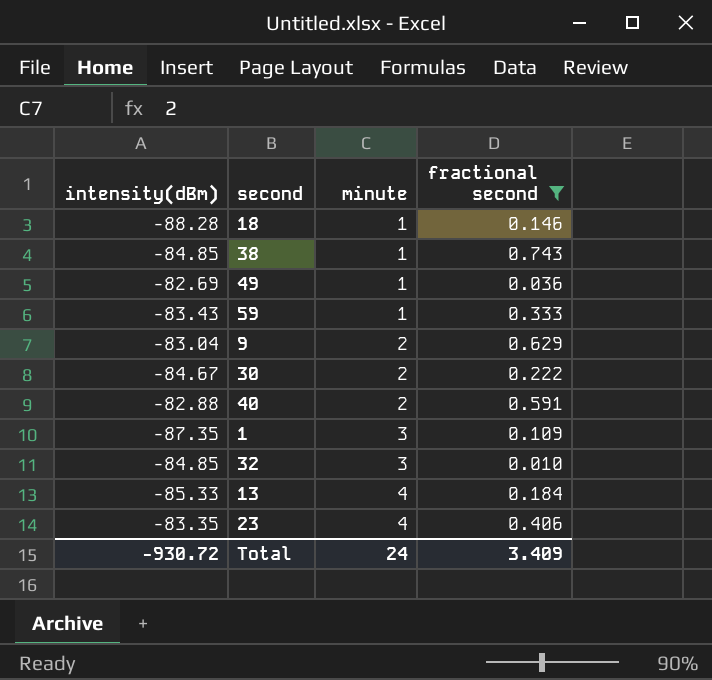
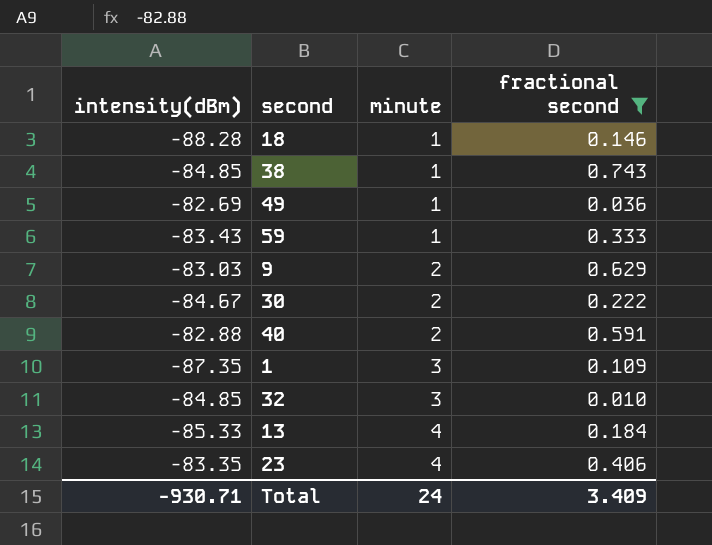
9 | intensity(dBm): -83.04 -> -83.03
Total | intensity(dBm): -930.72 -> -930.71

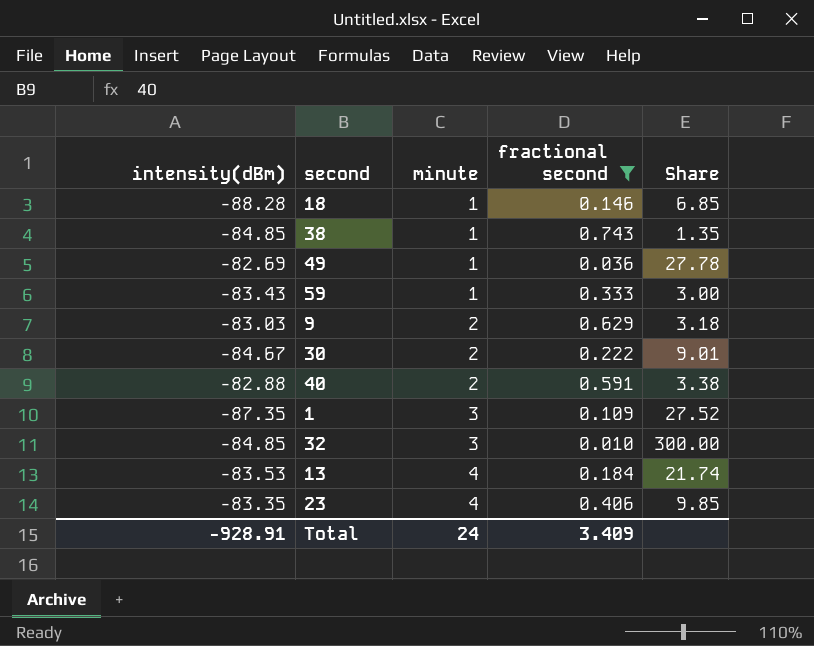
column Share | formula: none -> [minute] / [fractional second]
13 | intensity(dBm): -85.33 -> -83.53
Total | intensity(dBm): -930.71 -> -928.91

